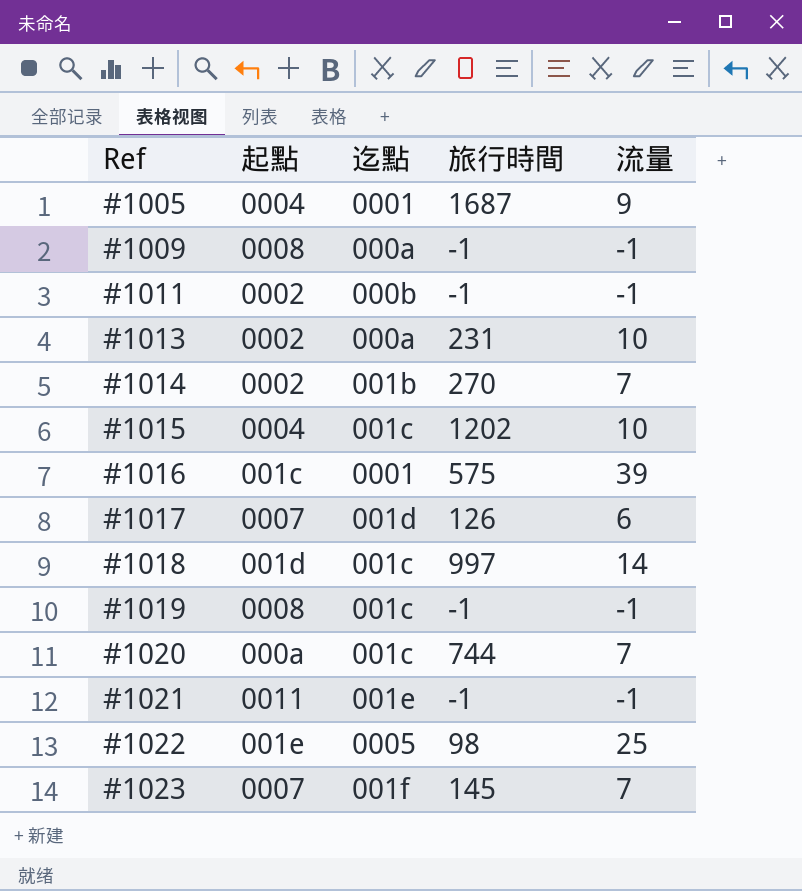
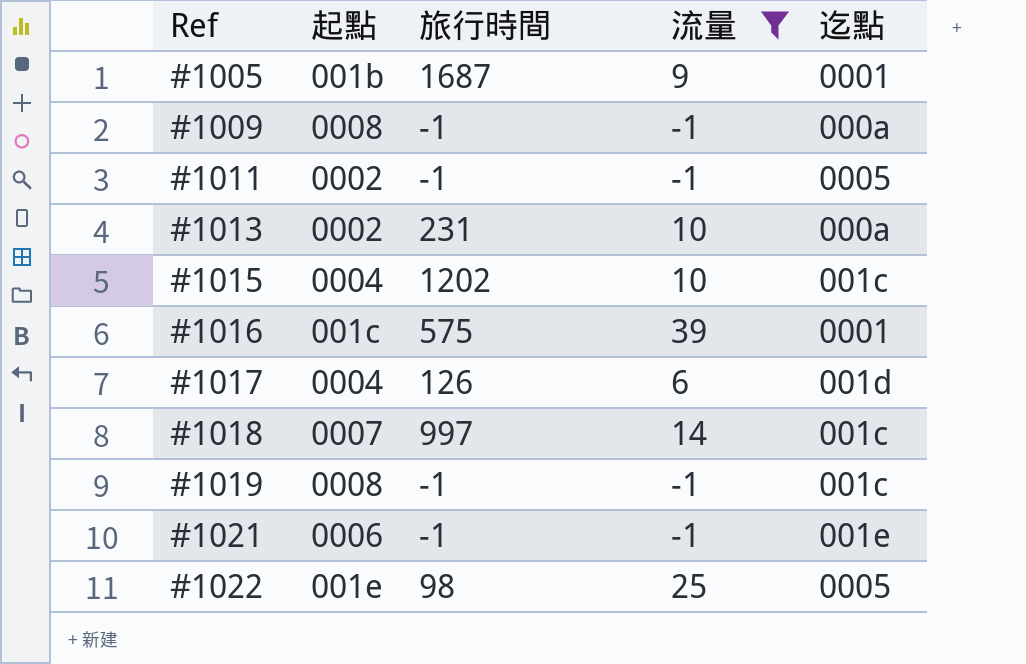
filter: none -> 流量 != 7
column 迄點 | position: 3 -> 5
#1005 | 起點: 0004 -> 001b
#1011 | 迄點: 000b -> 0005
#1017 | 起點: 0007 -> 0004
#1018 | 起點: 001d -> 0007
#1021 | 起點: 0011 -> 0006

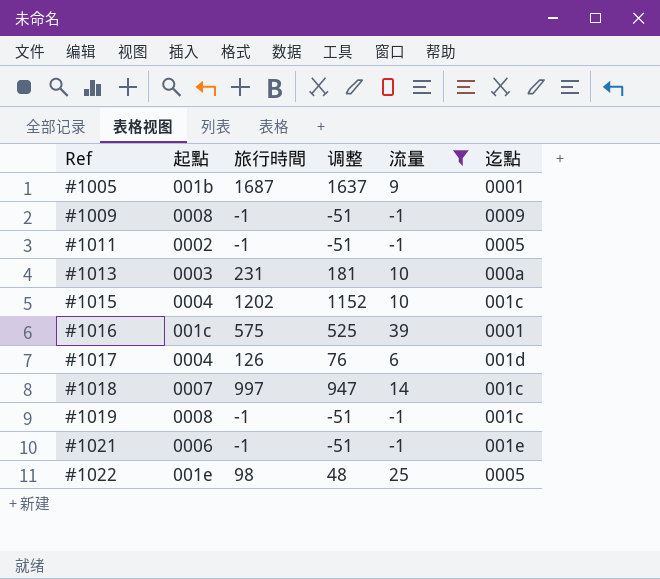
column 调整 | formula: none -> [旅行時間] - 50
#1009 | 迄點: 000a -> 0009
#1013 | 起點: 0002 -> 0003

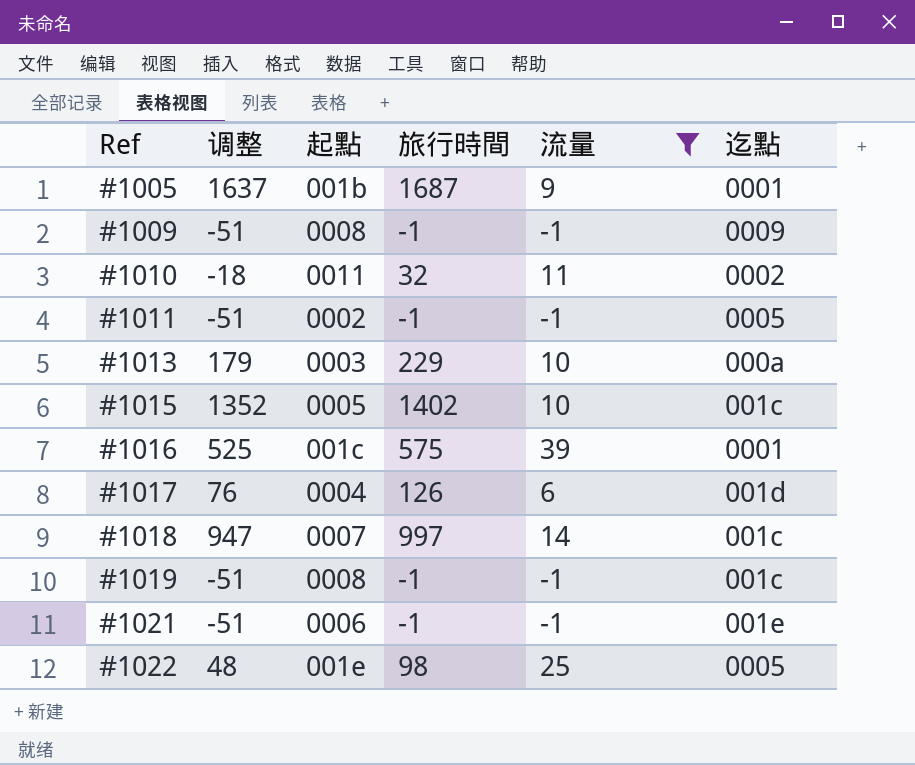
column 调整 | position: 4 -> 2
row #1010: none -> -18 | 0011 | 32 | 11 | 0002
#1013 | 调整: 181 -> 179
#1013 | 旅行時間: 231 -> 229
#1015 | 调整: 1152 -> 1352
#1015 | 起點: 0004 -> 0005
#1015 | 旅行時間: 1202 -> 1402

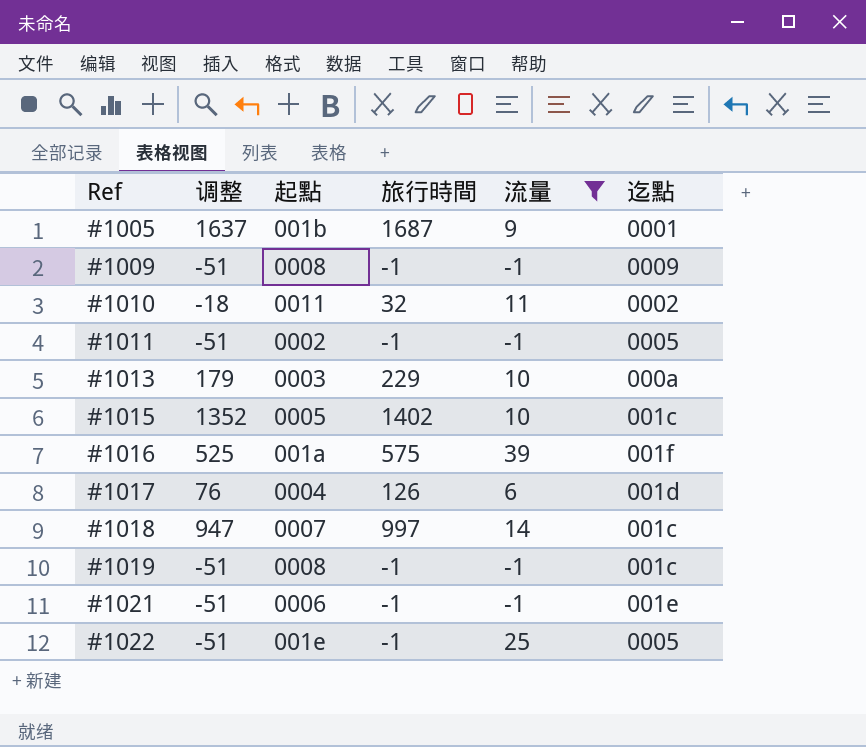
#1016 | 起點: 001c -> 001a
#1016 | 迄點: 0001 -> 001f
#1022 | 调整: 48 -> -51
#1022 | 旅行時間: 98 -> -1

